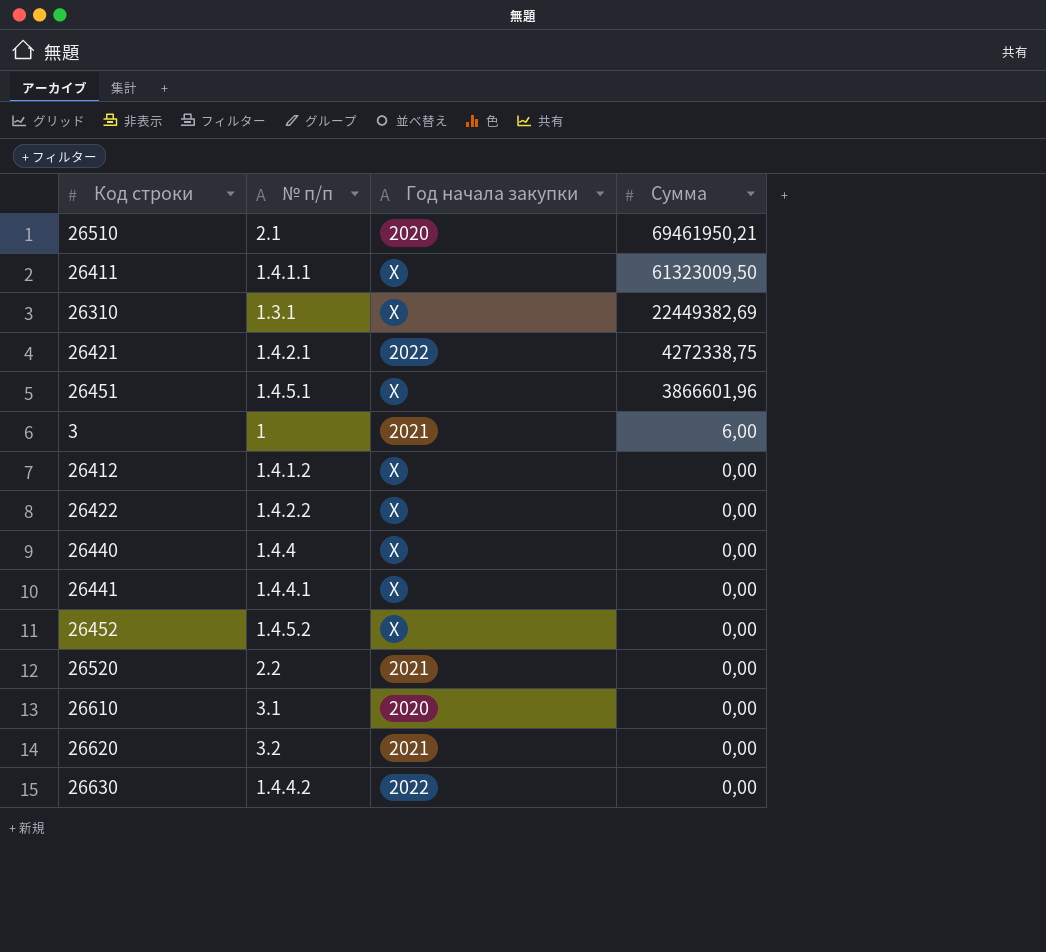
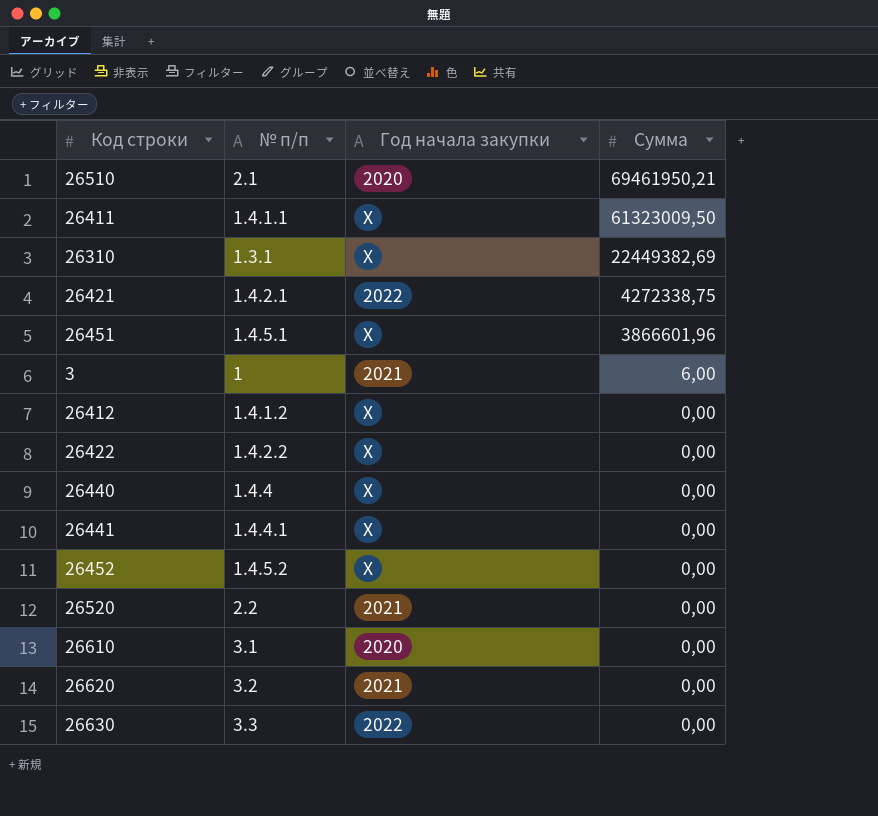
26630 | № п/п: 1.4.4.2 -> 3.3

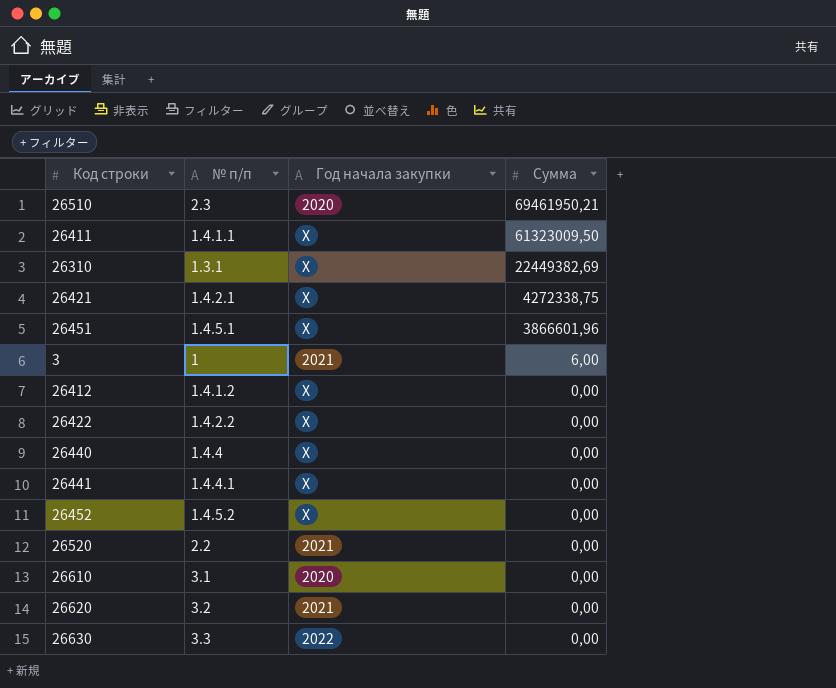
26510 | № п/п: 2.1 -> 2.3
26421 | Год начала закупки: 2022 -> X

